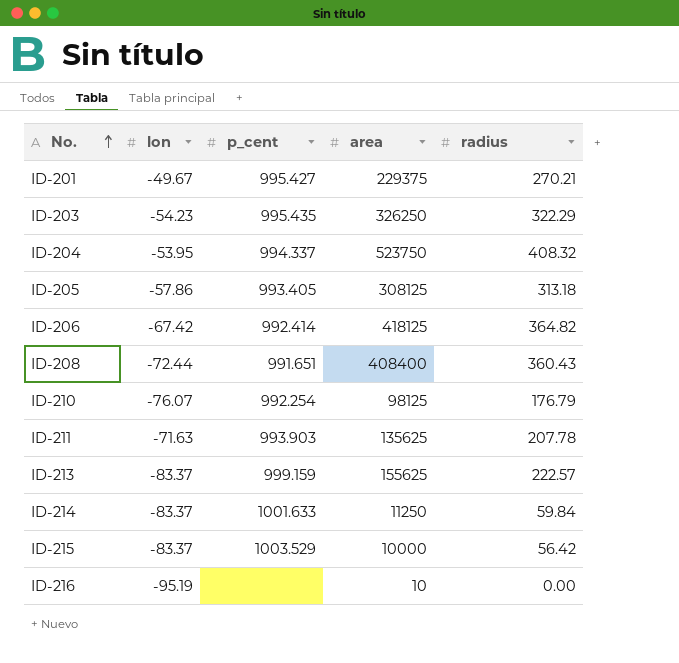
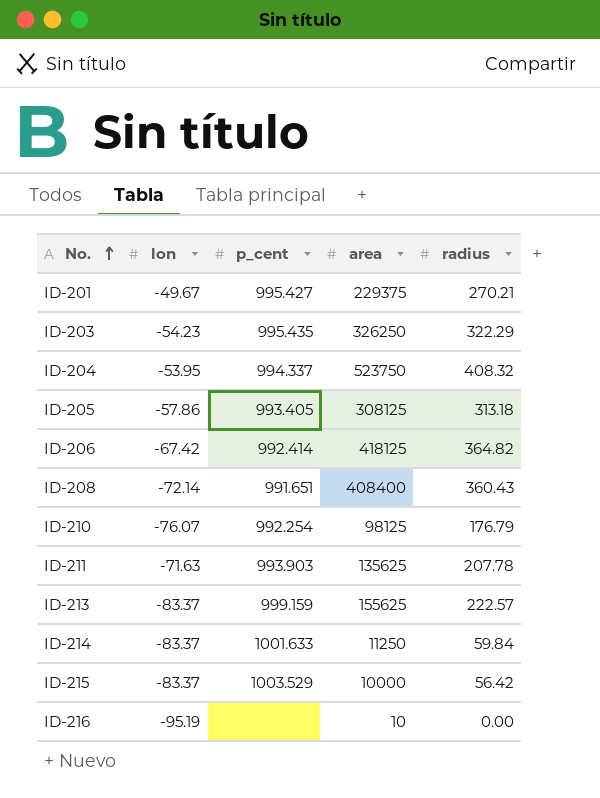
ID-208 | lon: -72.44 -> -72.14

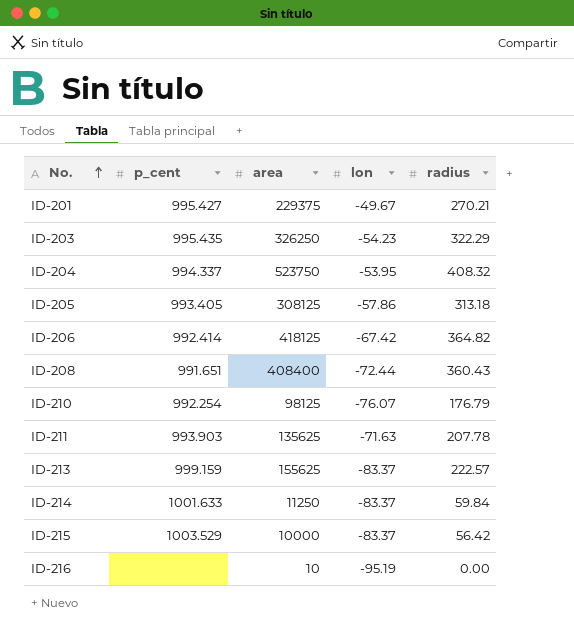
column lon | position: 2 -> 4
ID-208 | lon: -72.14 -> -72.44

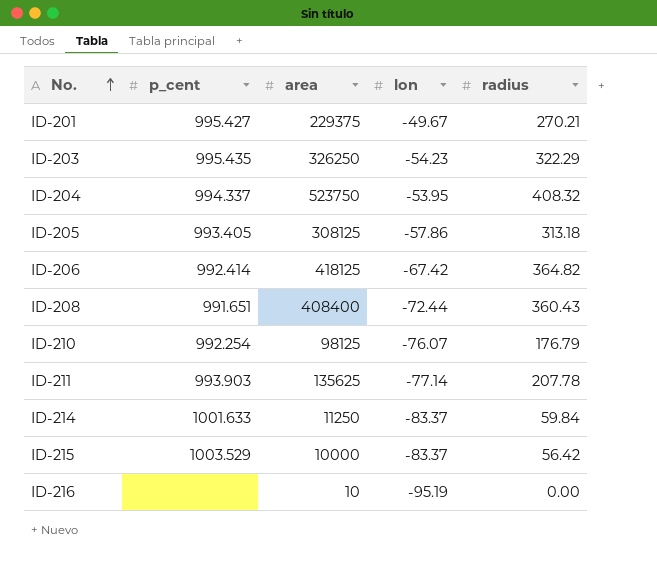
row ID-213: 999.159 | 155625 | -83.37 | 222.57 -> none
ID-211 | lon: -71.63 -> -77.14

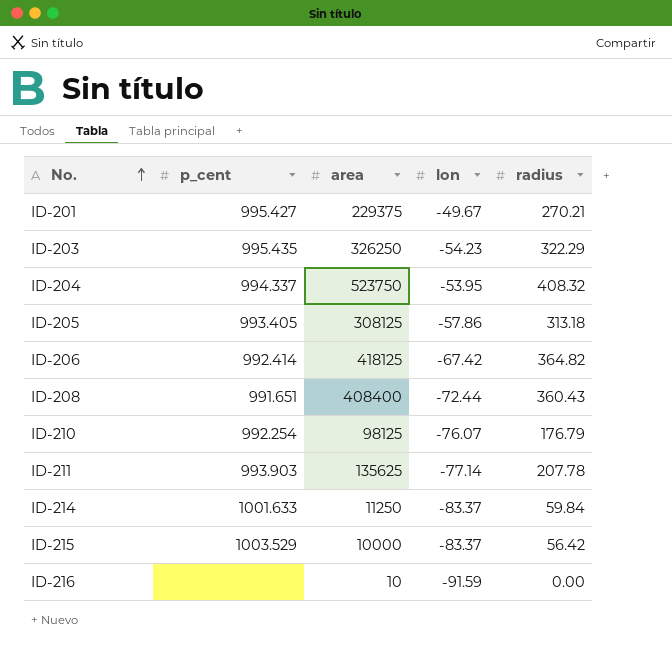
ID-216 | lon: -95.19 -> -91.59

